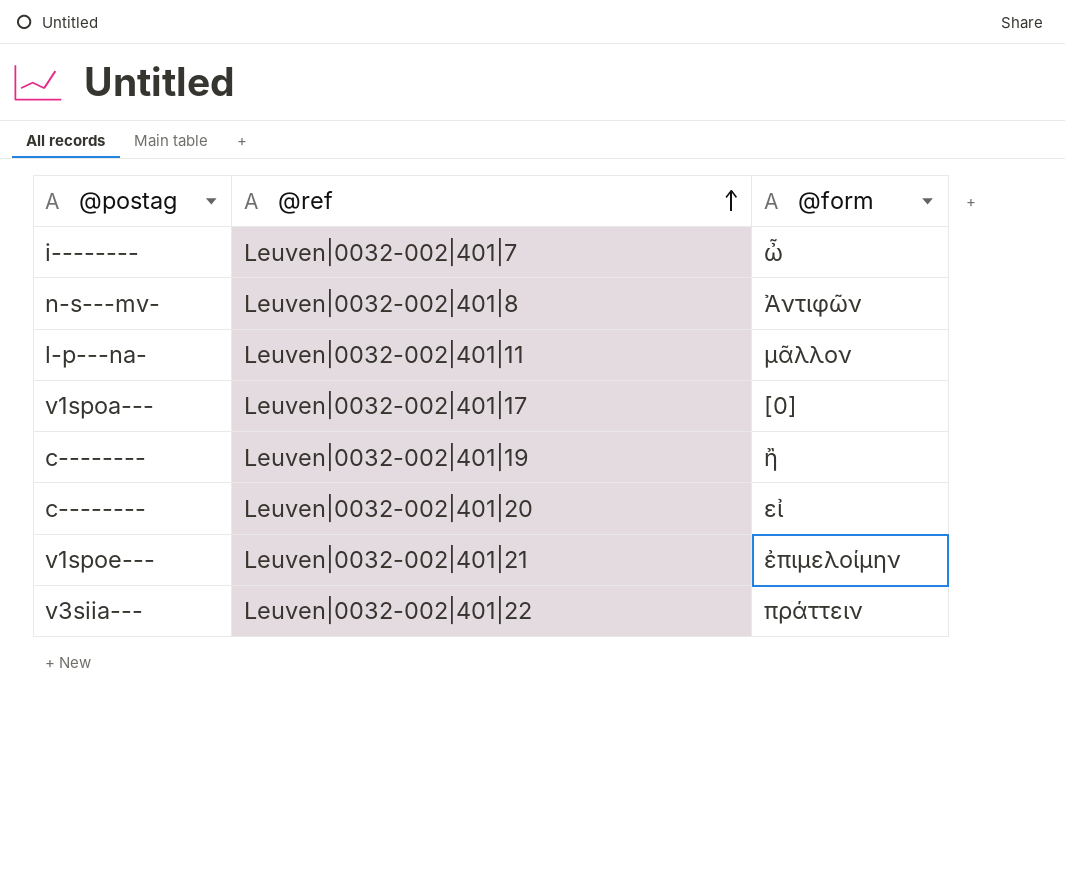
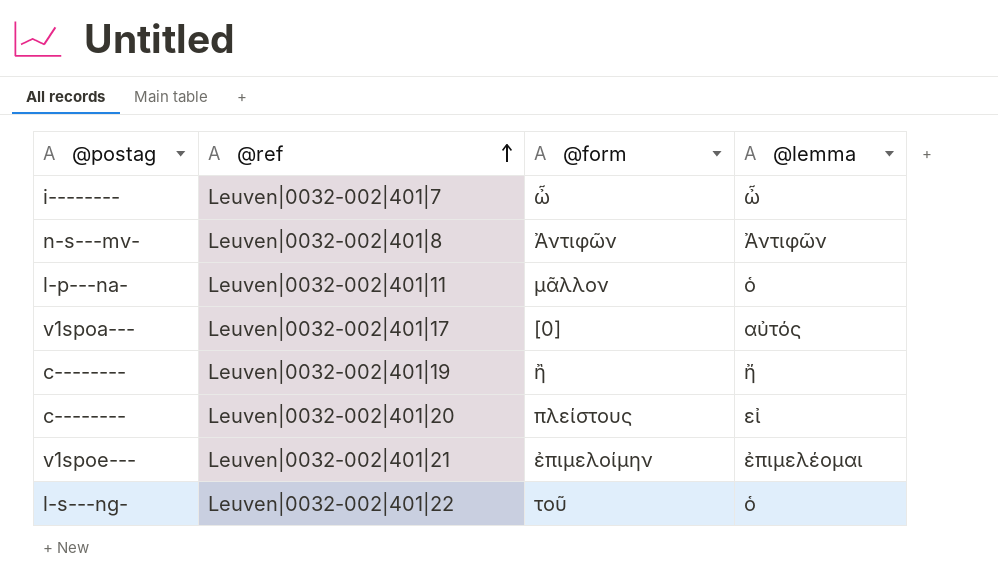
column @lemma | position: none -> 4
Leuven|0032-002|401|20 | @form: εἰ -> πλείστους
Leuven|0032-002|401|22 | @postag: v3siia--- -> l-s---ng-
Leuven|0032-002|401|22 | @form: πράττειν -> τοῦ

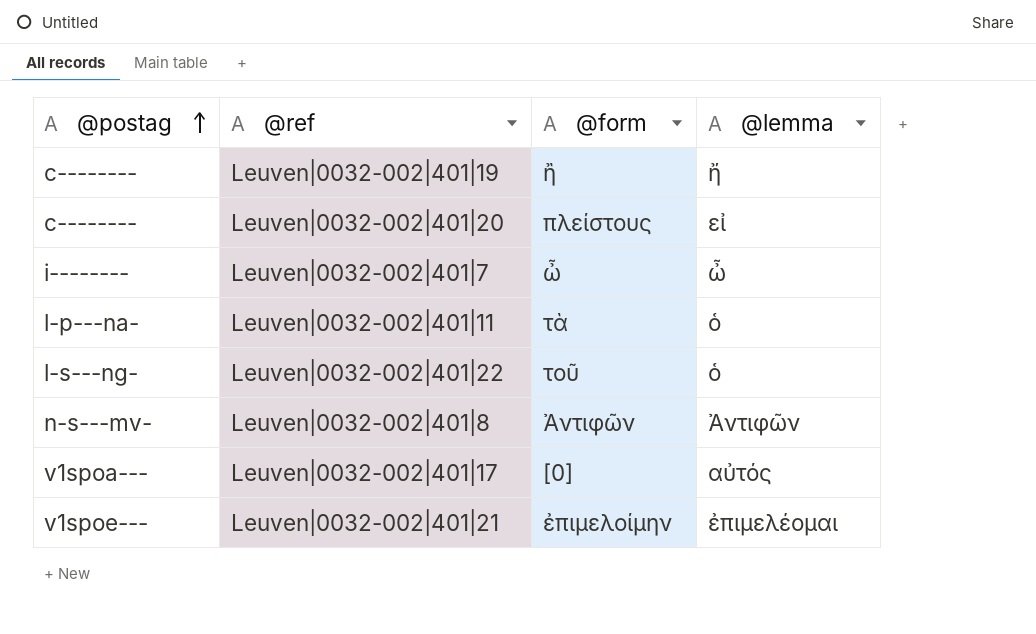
row order: @ref ascending -> @postag ascending
Leuven|0032-002|401|11 | @form: μᾶλλον -> τὰ

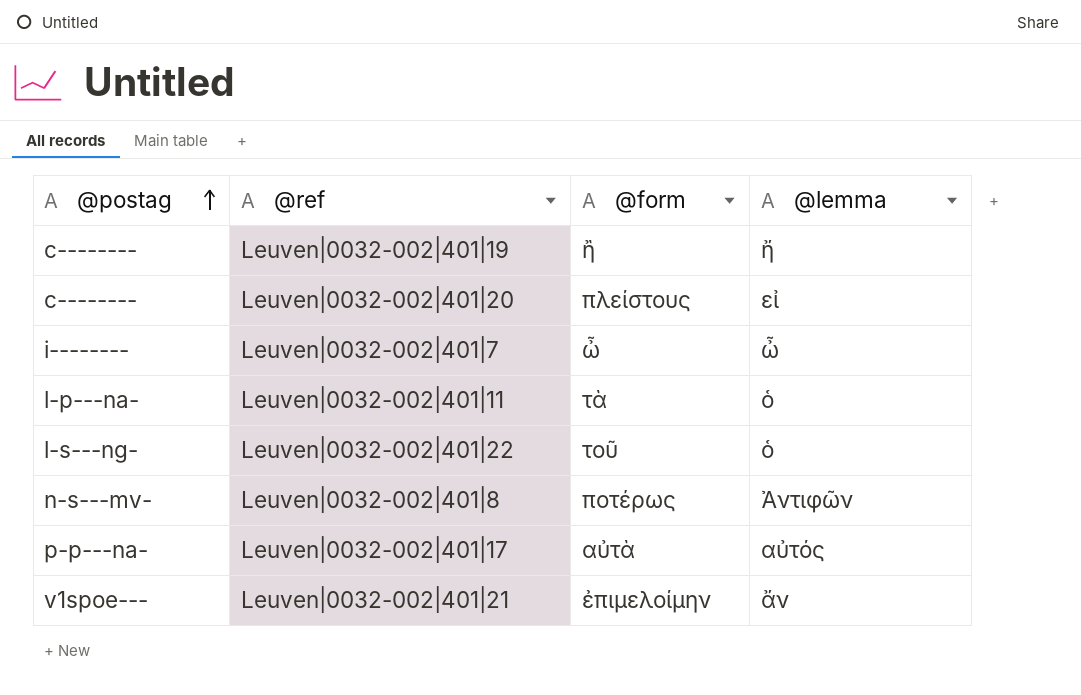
Leuven|0032-002|401|8 | @form: Ἀντιφῶν -> ποτέρως
Leuven|0032-002|401|17 | @postag: v1spoa--- -> p-p---na-
Leuven|0032-002|401|17 | @form: [0] -> αὐτὰ
Leuven|0032-002|401|21 | @lemma: ἐπιμελέομαι -> ἄν

